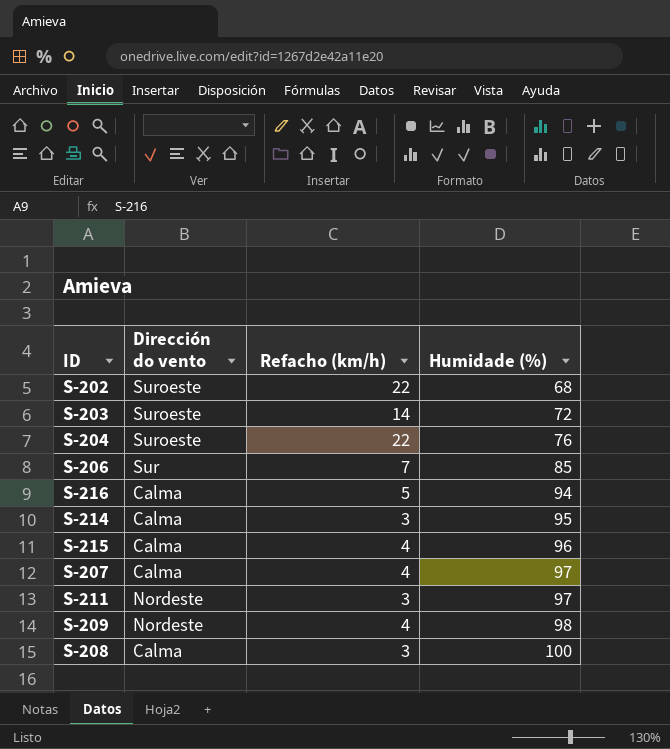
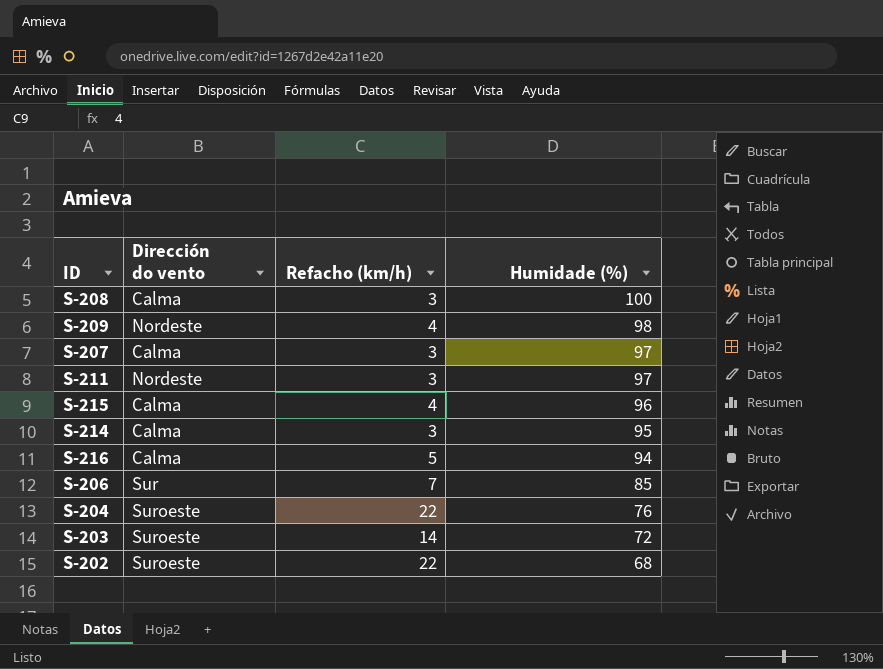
row order: Humidade (%) ascending -> Humidade (%) descending
S-207 | Refacho (km/h): 4 -> 3

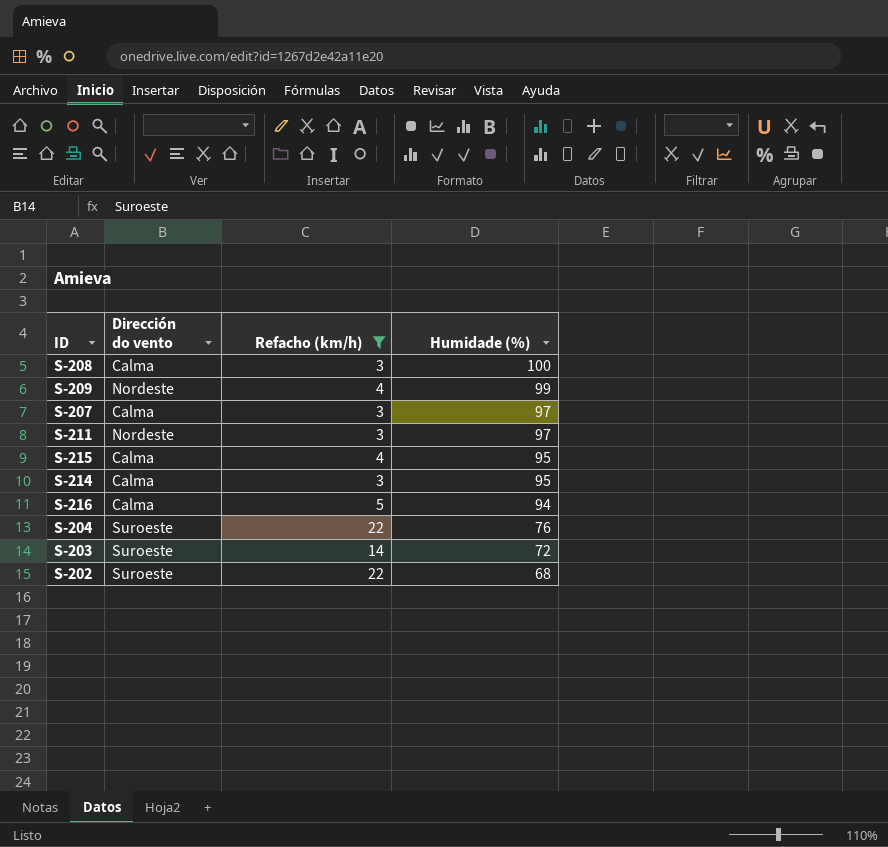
filter: none -> Refacho (km/h) != 7
S-209 | Humidade (%): 98 -> 99
S-215 | Humidade (%): 96 -> 95

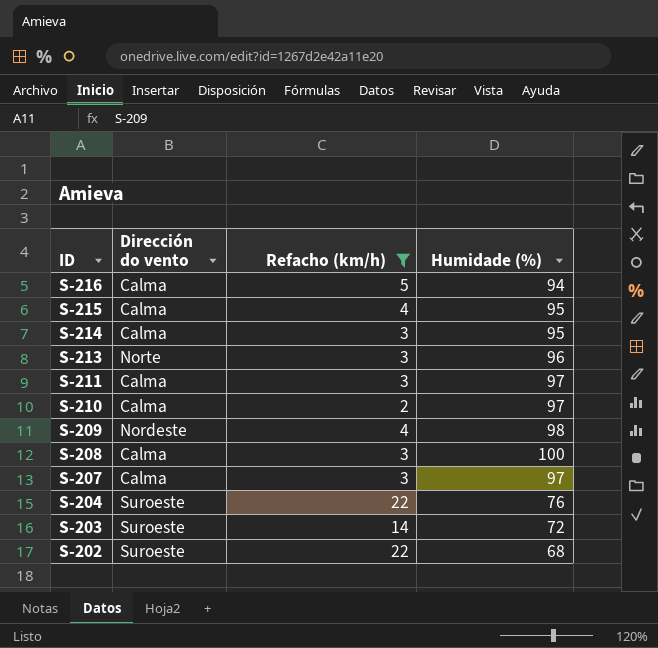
row order: Humidade (%) descending -> ID descending
row S-213: none -> Norte | 3 | 96
S-211 | Dirección do vento: Nordeste -> Calma
row S-210: none -> Calma | 2 | 97
S-209 | Humidade (%): 99 -> 98

